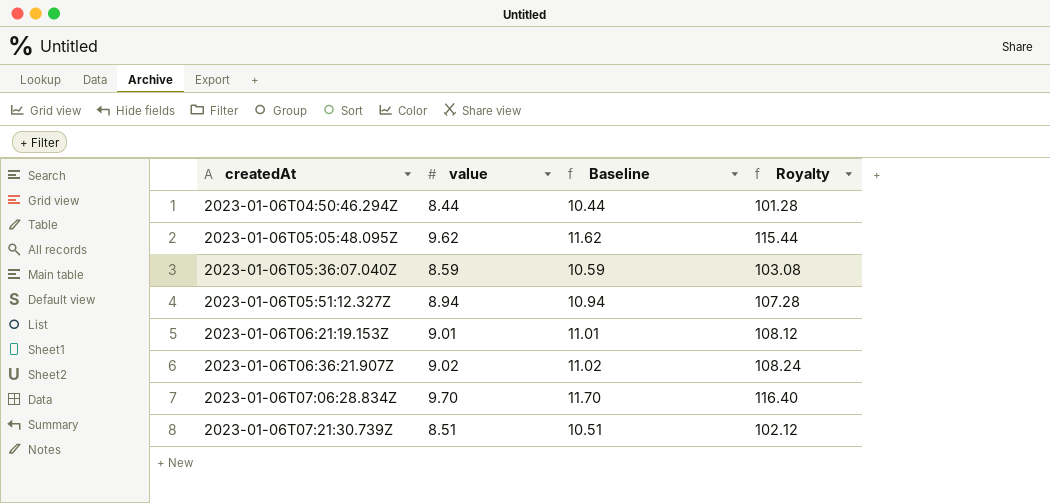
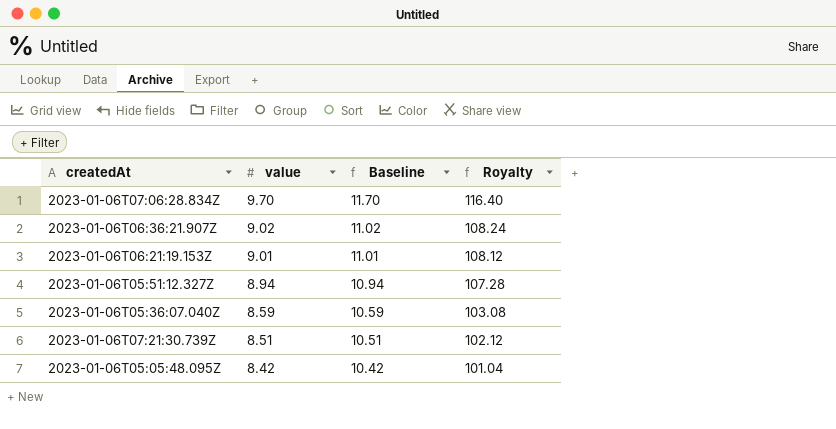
row order: createdAt ascending -> value descending
row 2023-01-06T04:50:46.294Z: 8.44 | 10.44 | 101.28 -> none
2023-01-06T05:05:48.095Z | value: 9.62 -> 8.42
2023-01-06T05:05:48.095Z | Baseline: 11.62 -> 10.42
2023-01-06T05:05:48.095Z | Royalty: 115.44 -> 101.04

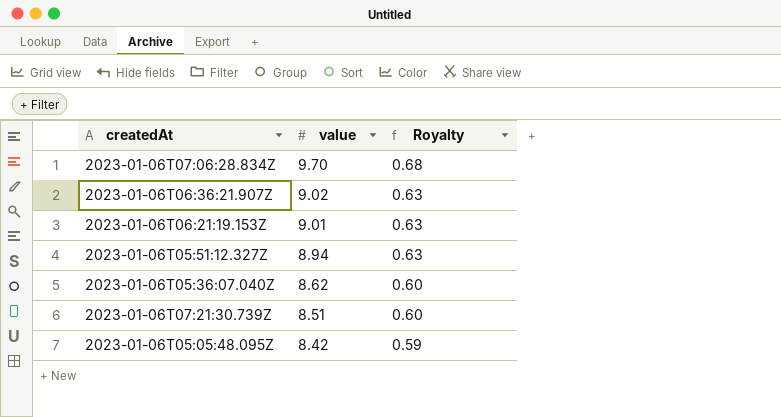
column Baseline | formula: [value] + 2 -> none
column Royalty | formula: [value] * 12 -> [value] * 0.07
2023-01-06T05:36:07.040Z | value: 8.59 -> 8.62

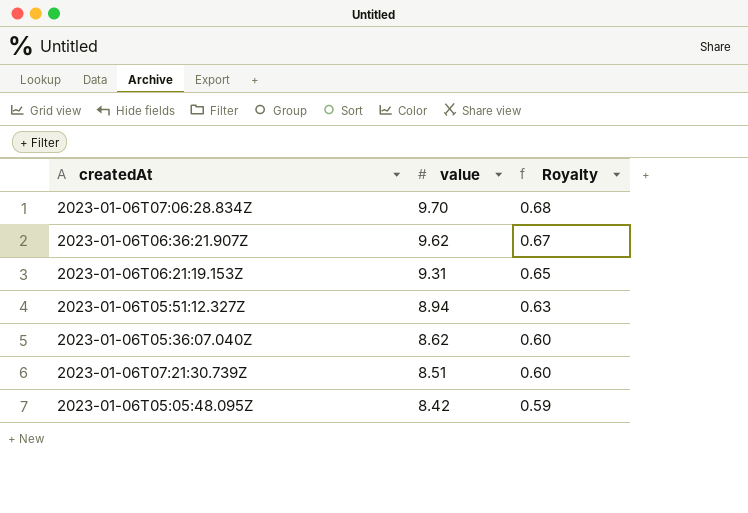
2023-01-06T06:36:21.907Z | value: 9.02 -> 9.62
2023-01-06T06:36:21.907Z | Royalty: 0.63 -> 0.67
2023-01-06T06:21:19.153Z | value: 9.01 -> 9.31
2023-01-06T06:21:19.153Z | Royalty: 0.63 -> 0.65

